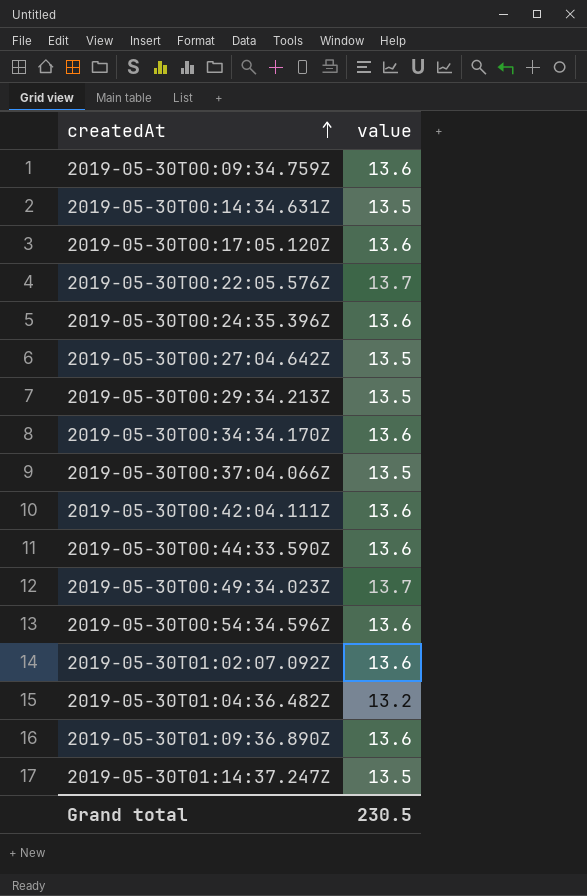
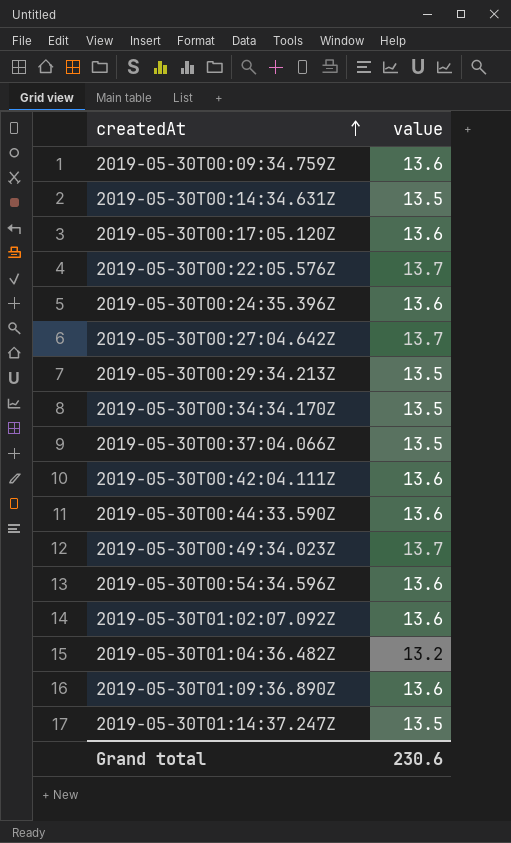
2019-05-30T00:27:04.642Z | value: 13.5 -> 13.7
2019-05-30T00:34:34.170Z | value: 13.6 -> 13.5
Grand total | value: 230.5 -> 230.6

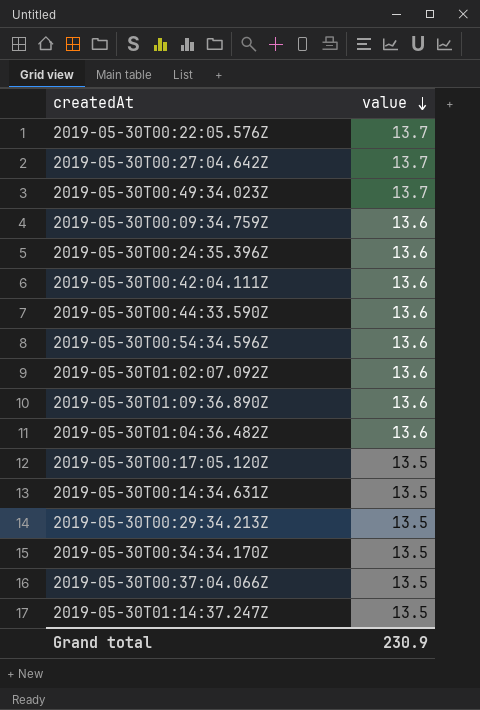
row order: createdAt ascending -> value descending
2019-05-30T01:04:36.482Z | value: 13.2 -> 13.6
2019-05-30T00:17:05.120Z | value: 13.6 -> 13.5
Grand total | value: 230.6 -> 230.9

